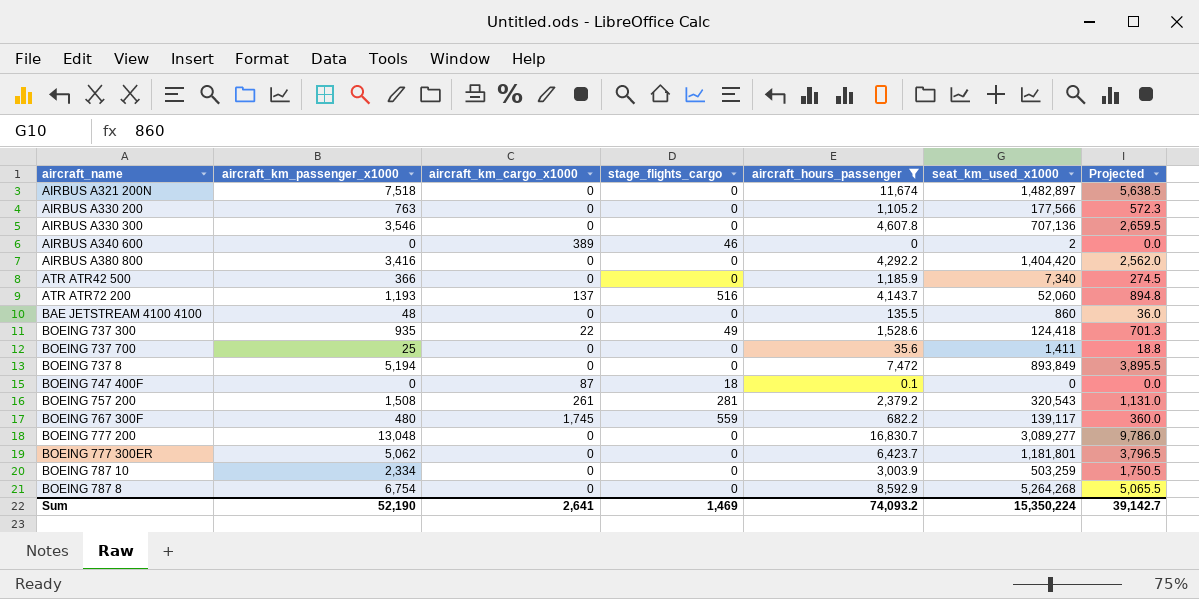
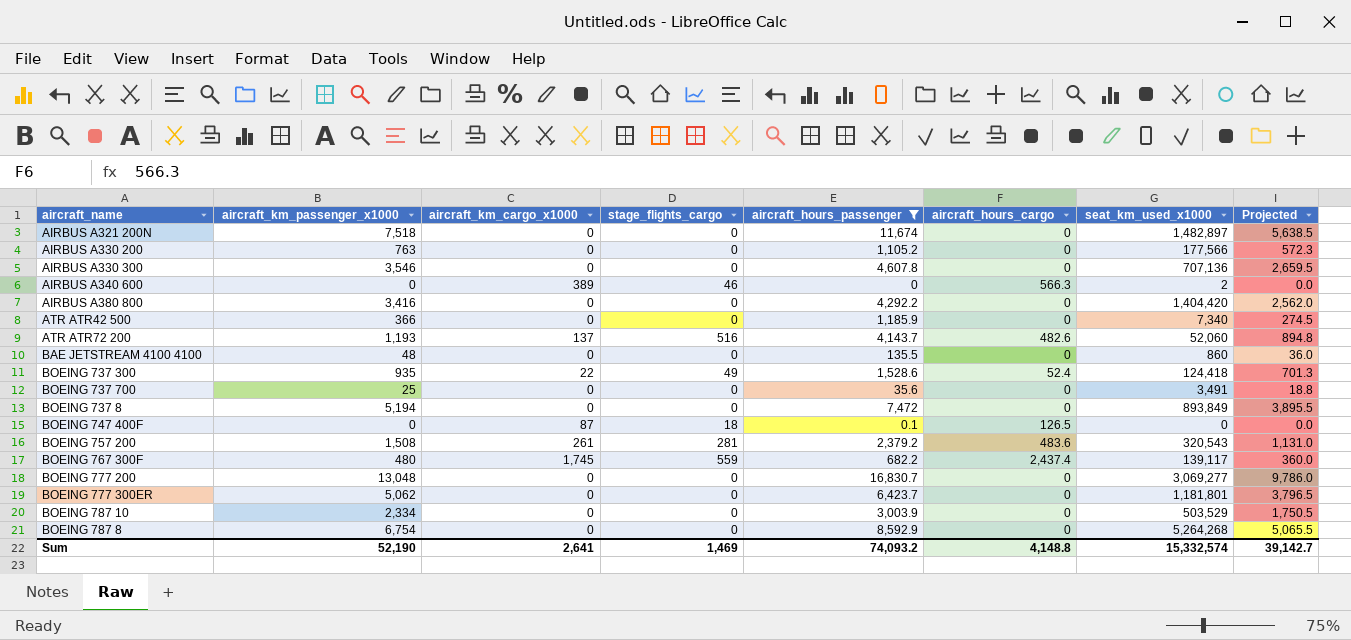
column aircraft_hours_cargo | position: none -> 6
BOEING 737 700 | seat_km_used_x1000: 1,411 -> 3,491
BOEING 777 200 | seat_km_used_x1000: 3,089,277 -> 3,069,277
BOEING 787 10 | seat_km_used_x1000: 503,259 -> 503,529
Sum | seat_km_used_x1000: 15,350,224 -> 15,332,574

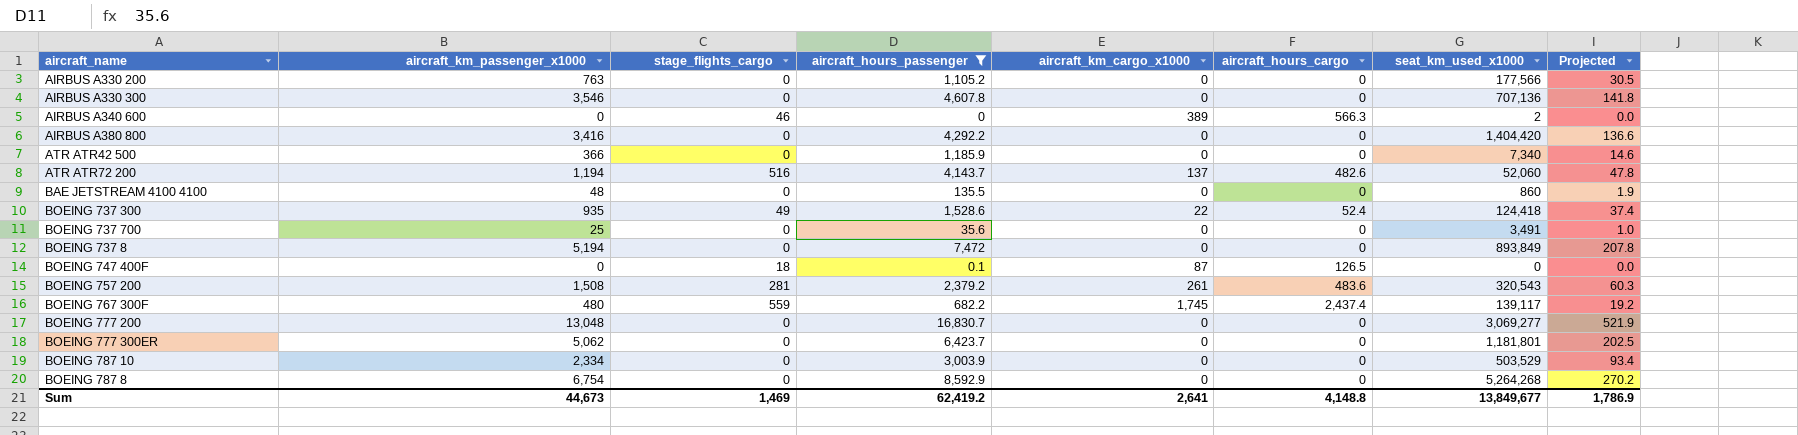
column aircraft_km_cargo_x1000 | position: 3 -> 5
column Projected | formula: [aircraft_km_passenger_x1000] * 0.75 -> [aircraft_km_passenger_x1000] * 0.04
row AIRBUS A321 200N: 7,518 | 0 | 0 | 11,674 | 0 | 1,482,897 | 5,638.5 -> none
ATR ATR72 200 | aircraft_km_passenger_x1000: 1,193 -> 1,194
Sum | aircraft_km_passenger_x1000: 52,190 -> 44,673
Sum | aircraft_hours_passenger: 74,093.2 -> 62,419.2
Sum | seat_km_used_x1000: 15,332,574 -> 13,849,677
Sum | Projected: 39,142.7 -> 1,786.9

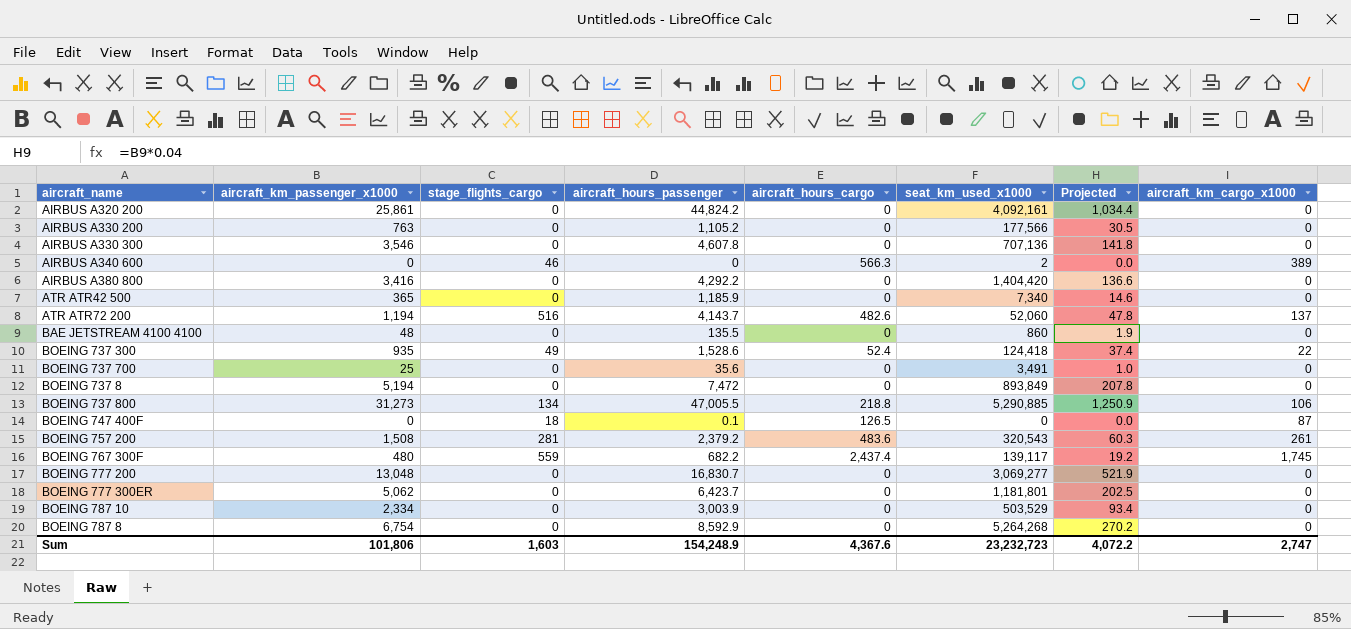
filter: aircraft_hours_passenger <= 16,830.7 -> none
column aircraft_km_cargo_x1000 | position: 5 -> 8
ATR ATR42 500 | aircraft_km_passenger_x1000: 366 -> 365
Sum | aircraft_km_passenger_x1000: 44,673 -> 101,806
Sum | stage_flights_cargo: 1,469 -> 1,603
Sum | aircraft_hours_passenger: 62,419.2 -> 154,248.9
Sum | aircraft_hours_cargo: 4,148.8 -> 4,367.6
Sum | seat_km_used_x1000: 13,849,677 -> 23,232,723
Sum | Projected: 1,786.9 -> 4,072.2
Sum | aircraft_km_cargo_x1000: 2,641 -> 2,747

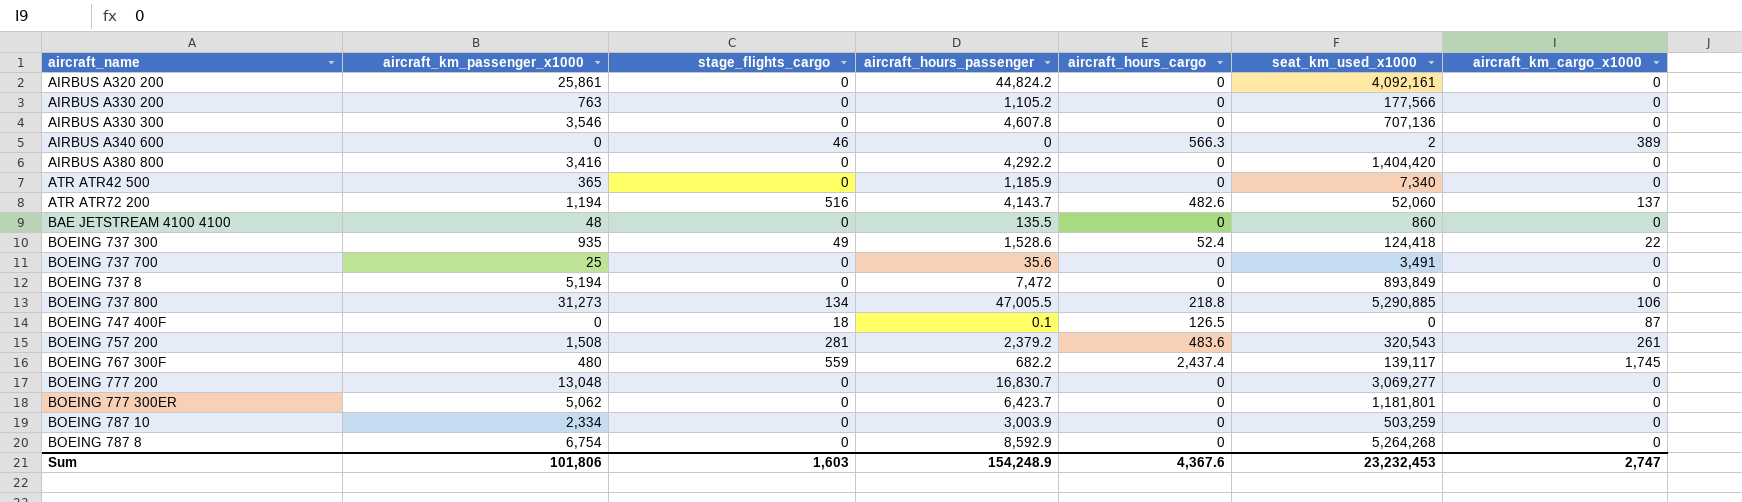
column Projected | formula: [aircraft_km_passenger_x1000] * 0.04 -> none
BOEING 787 10 | seat_km_used_x1000: 503,529 -> 503,259
Sum | seat_km_used_x1000: 23,232,723 -> 23,232,453

